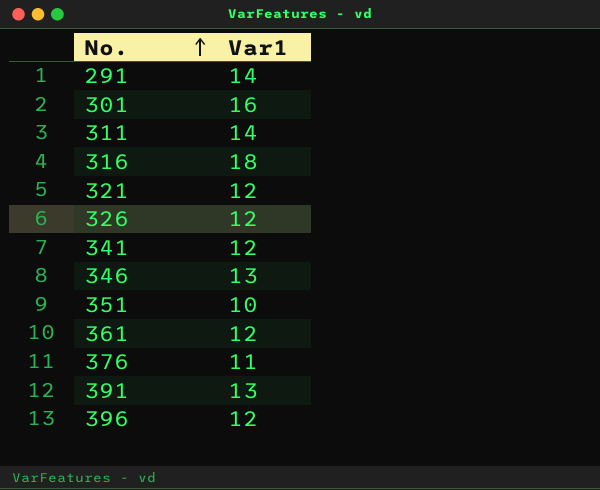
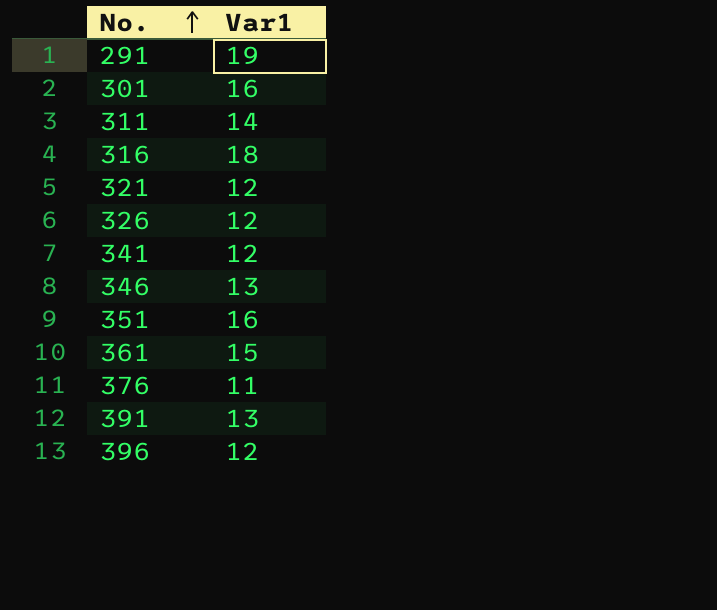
291 | Var1: 14 -> 19
351 | Var1: 10 -> 16
361 | Var1: 12 -> 15

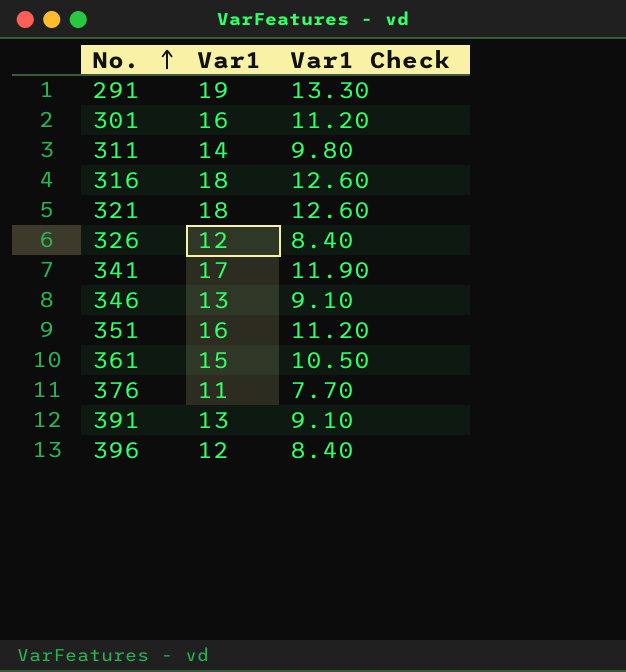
column Var1 Check | formula: none -> [Var1] * 0.7
321 | Var1: 12 -> 18
341 | Var1: 12 -> 17

